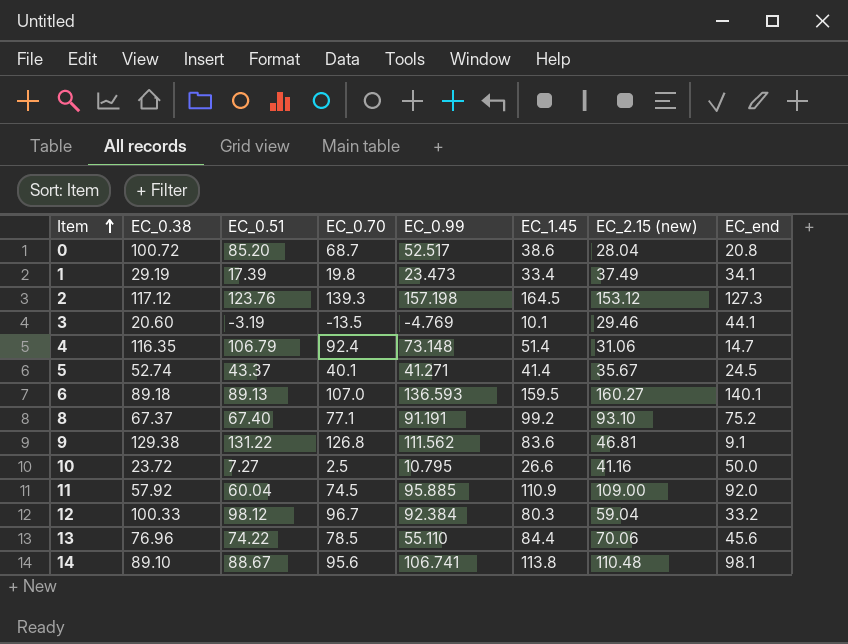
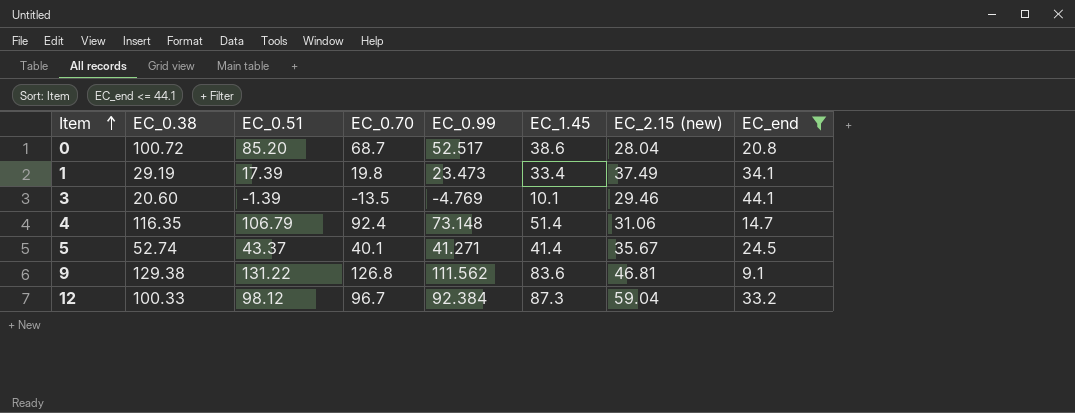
filter: none -> EC_end <= 44.1
3 | EC_0.51: -3.19 -> -1.39
12 | EC_1.45: 80.3 -> 87.3

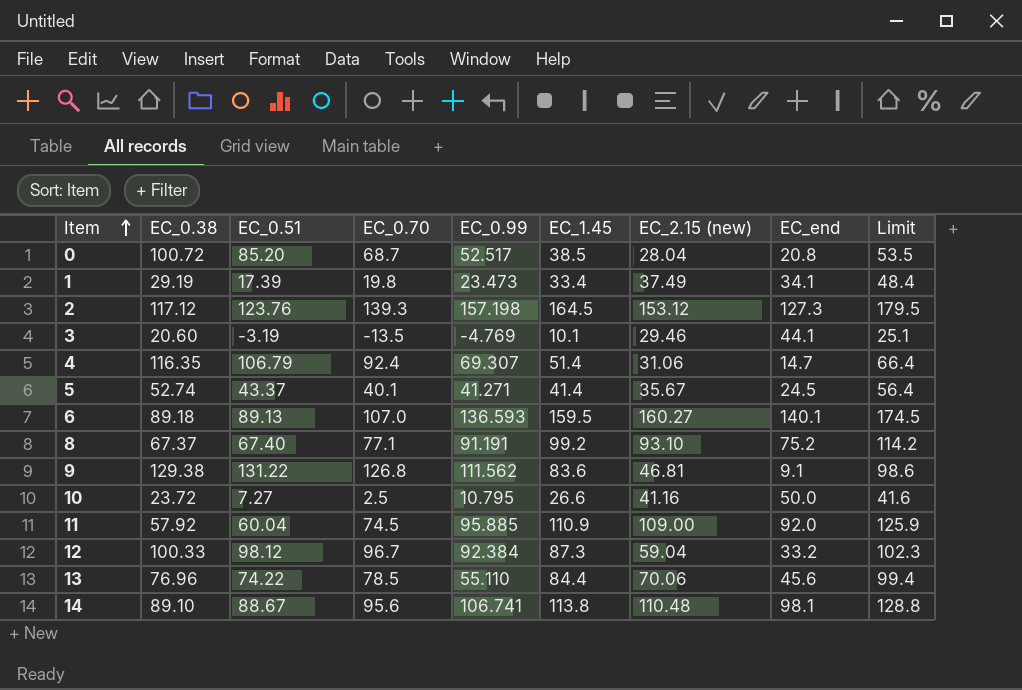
filter: EC_end <= 44.1 -> none
column Limit | formula: none -> [EC_1.45] + 15
0 | EC_1.45: 38.6 -> 38.5
3 | EC_0.51: -1.39 -> -3.19
4 | EC_0.99: 73.148 -> 69.307

